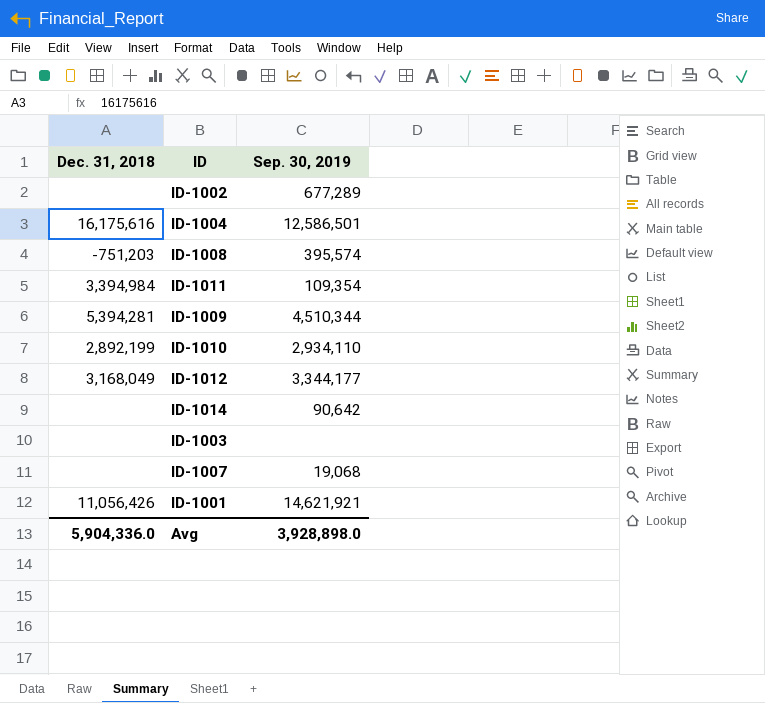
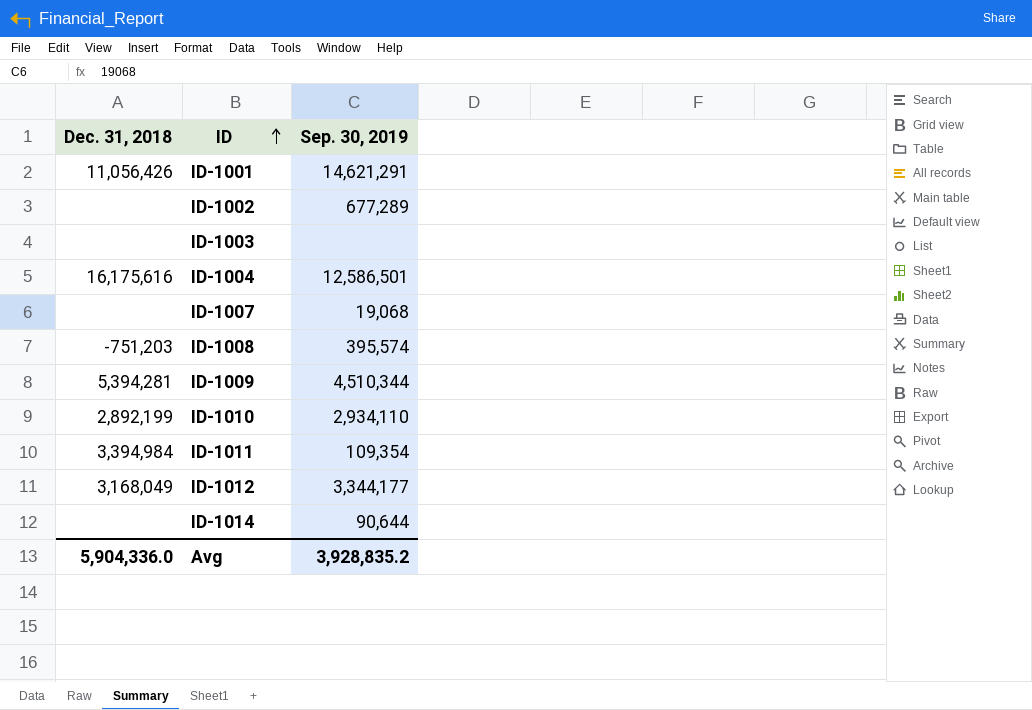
row order: none -> ID ascending
ID-1001 | Sep. 30, 2019: 14,621,921 -> 14,621,291
ID-1014 | Sep. 30, 2019: 90,642 -> 90,644
Avg | Sep. 30, 2019: 3,928,898.0 -> 3,928,835.2

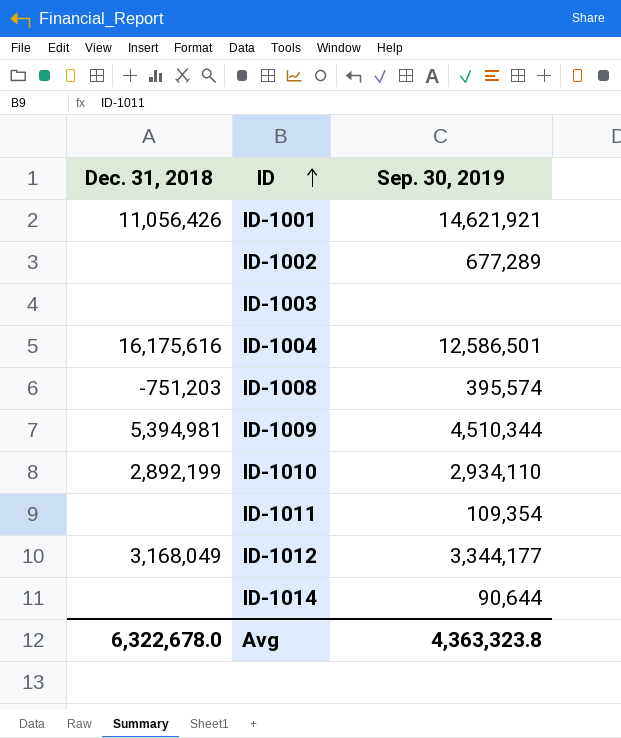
row ID-1007: none | 19,068 -> none
ID-1001 | Sep. 30, 2019: 14,621,291 -> 14,621,921
ID-1009 | Dec. 31, 2018: 5,394,281 -> 5,394,981
ID-1011 | Dec. 31, 2018: 3,394,984 -> none
Avg | Dec. 31, 2018: 5,904,336.0 -> 6,322,678.0
Avg | Sep. 30, 2019: 3,928,835.2 -> 4,363,323.8

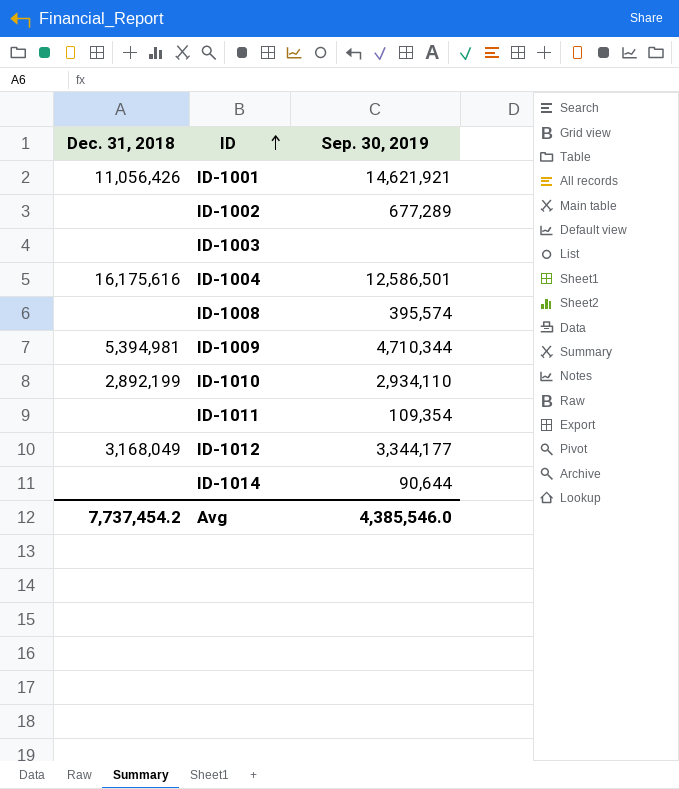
ID-1008 | Dec. 31, 2018: -751,203 -> none
ID-1009 | Sep. 30, 2019: 4,510,344 -> 4,710,344
Avg | Dec. 31, 2018: 6,322,678.0 -> 7,737,454.2
Avg | Sep. 30, 2019: 4,363,323.8 -> 4,385,546.0

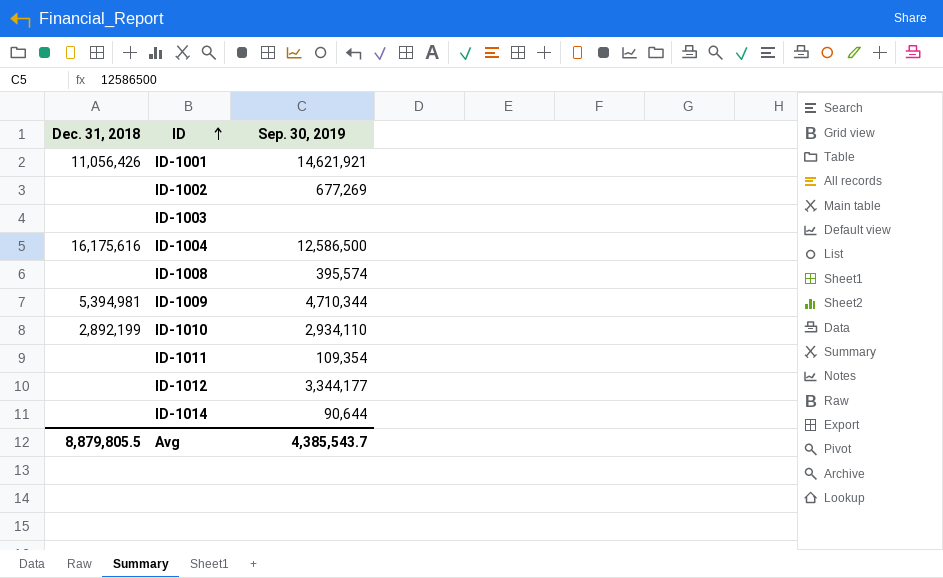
ID-1002 | Sep. 30, 2019: 677,289 -> 677,269
ID-1004 | Sep. 30, 2019: 12,586,501 -> 12,586,500
ID-1012 | Dec. 31, 2018: 3,168,049 -> none
Avg | Dec. 31, 2018: 7,737,454.2 -> 8,879,805.5
Avg | Sep. 30, 2019: 4,385,546.0 -> 4,385,543.7

